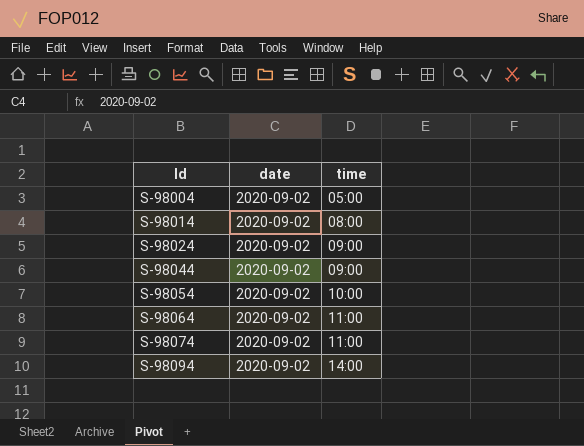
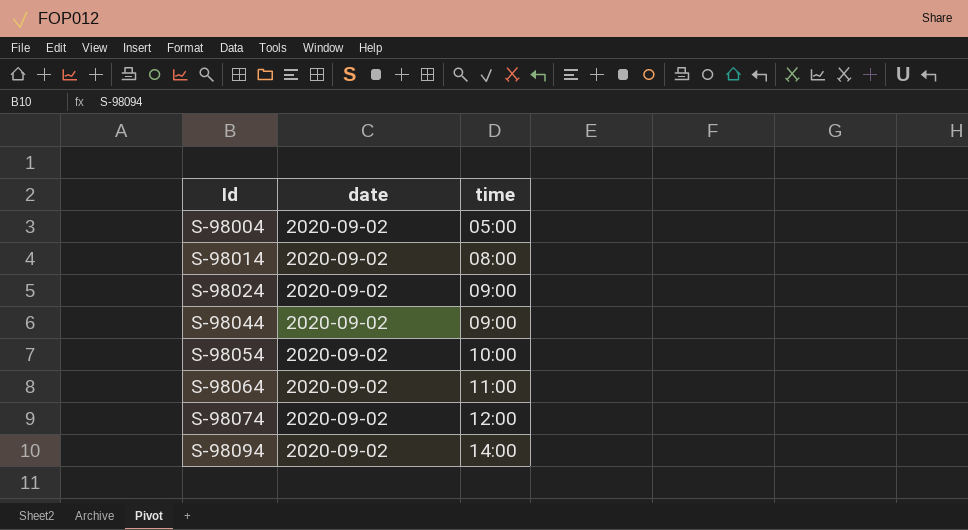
S-98074 | time: 11:00 -> 12:00

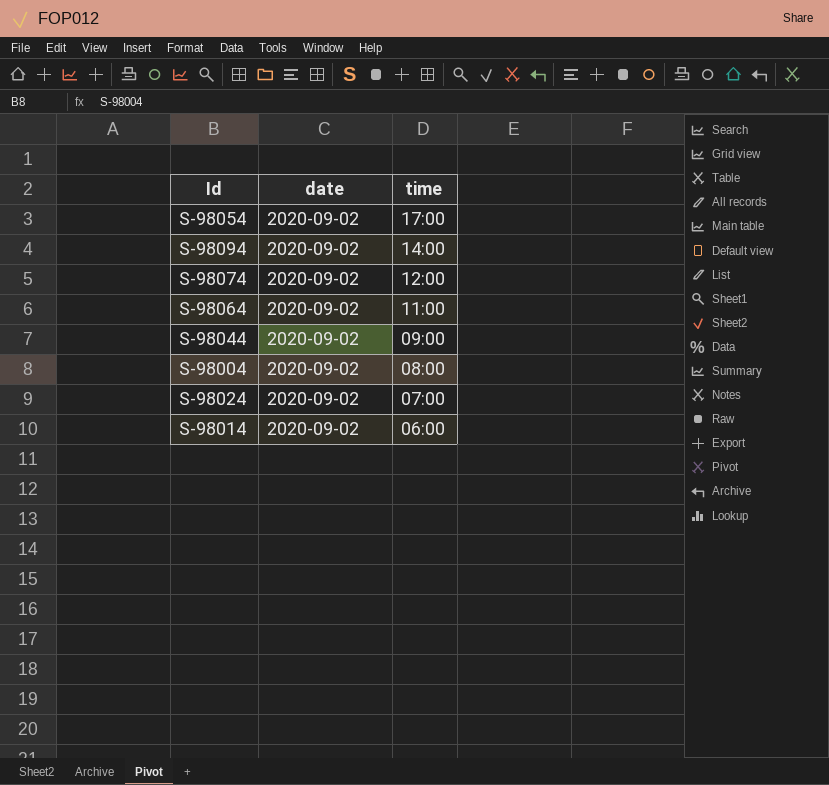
row order: Id ascending -> time descending
S-98054 | time: 10:00 -> 17:00
S-98004 | time: 05:00 -> 08:00
S-98024 | time: 09:00 -> 07:00
S-98014 | time: 08:00 -> 06:00

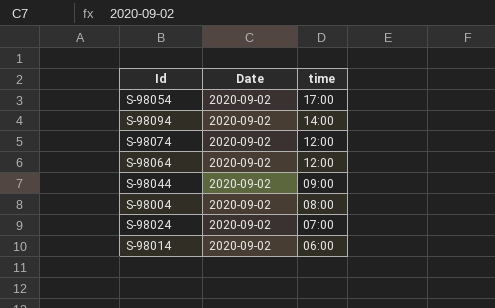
column name: date -> Date
S-98064 | time: 11:00 -> 12:00

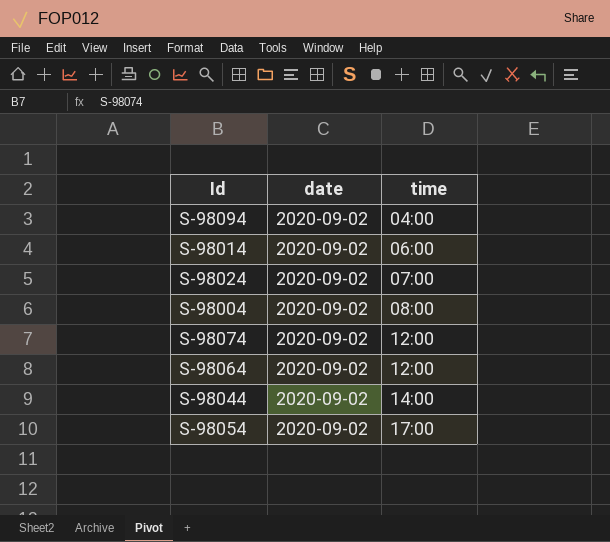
row order: time descending -> time ascending
column name: Date -> date
S-98094 | time: 14:00 -> 04:00
S-98044 | time: 09:00 -> 14:00

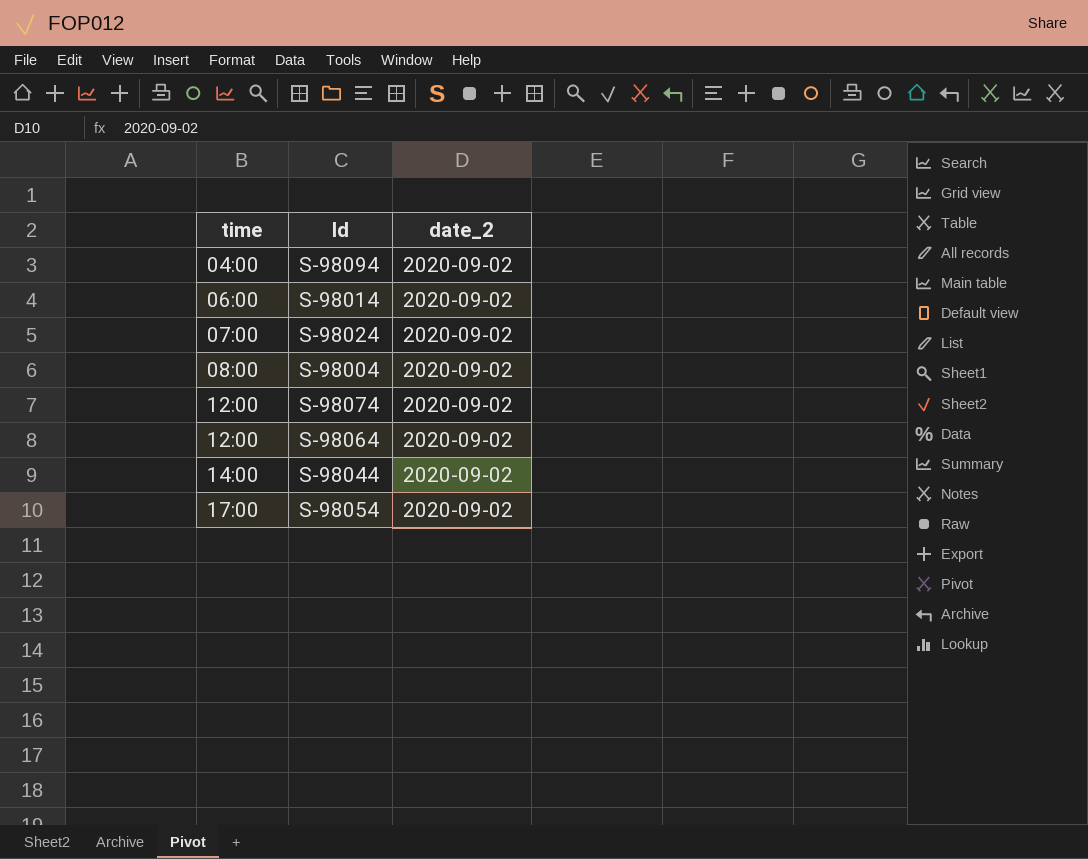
column time | position: 3 -> 1
column name: date -> date_2

